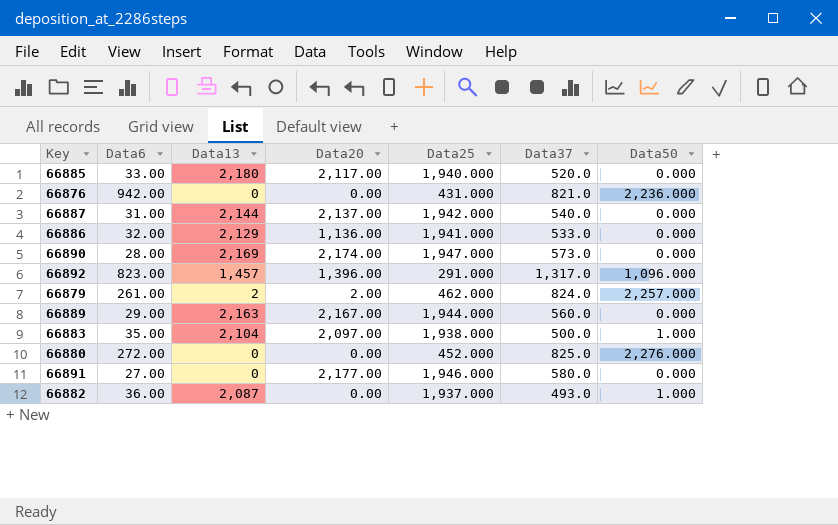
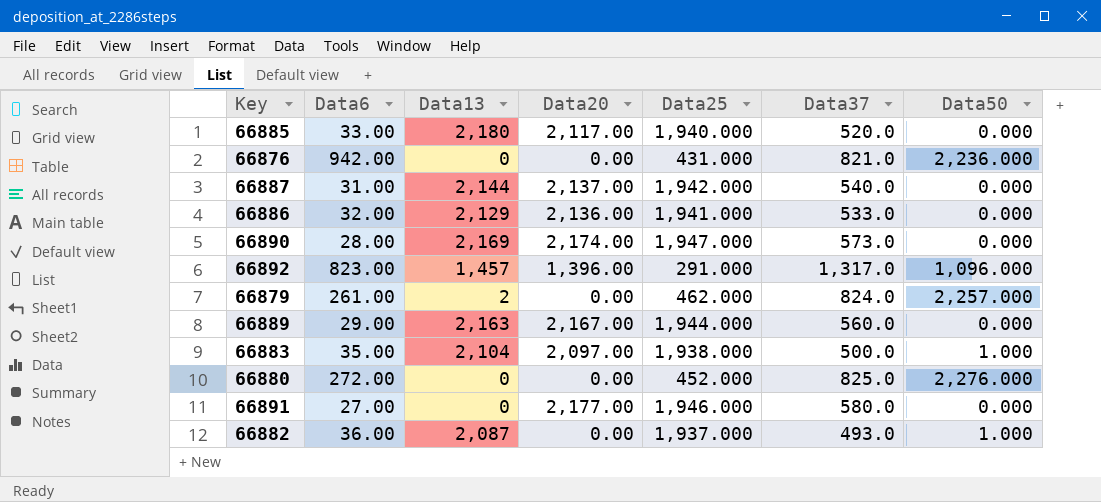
66886 | Data20: 1,136.00 -> 2,136.00
66879 | Data20: 2.00 -> 0.00

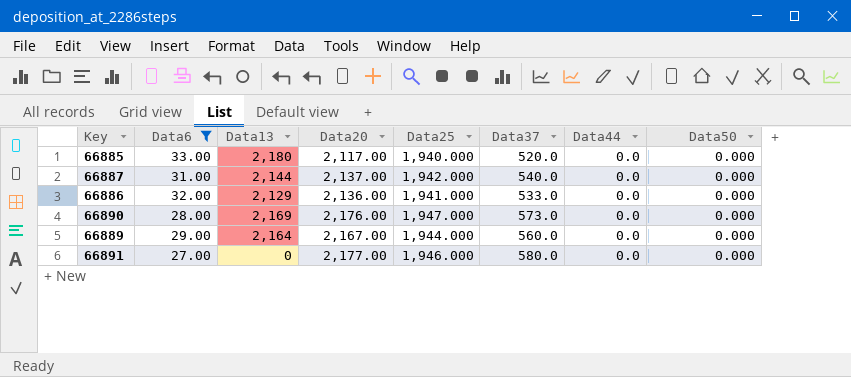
filter: none -> Data6 <= 33.00
column Data44 | position: none -> 7
66890 | Data20: 2,174.00 -> 2,176.00
66889 | Data13: 2,163 -> 2,164

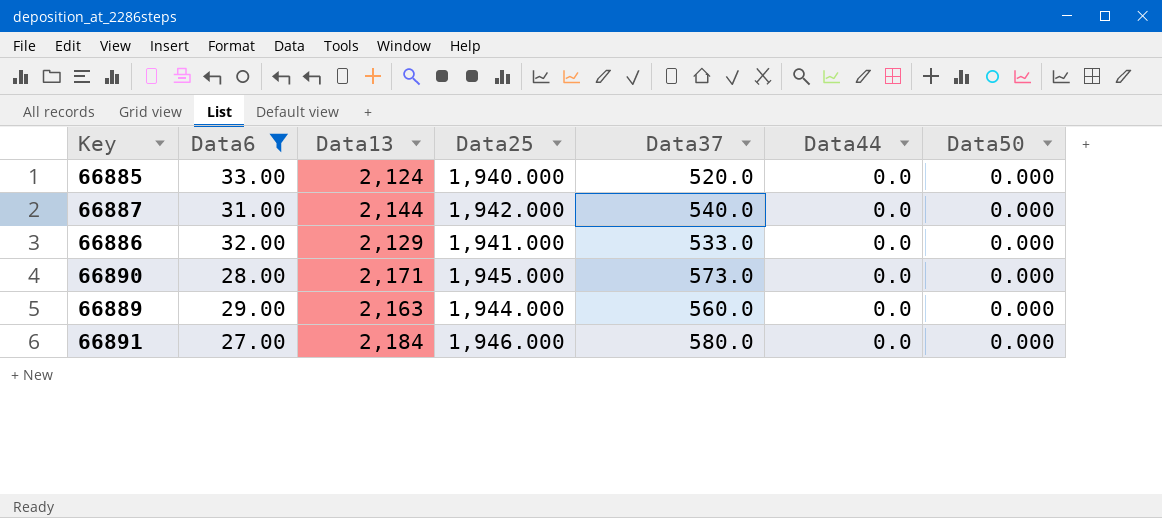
column Data20 | position: 4 -> none
66885 | Data13: 2,180 -> 2,124
66890 | Data13: 2,169 -> 2,171
66890 | Data25: 1,947.000 -> 1,945.000
66889 | Data13: 2,164 -> 2,163
66891 | Data13: 0 -> 2,184

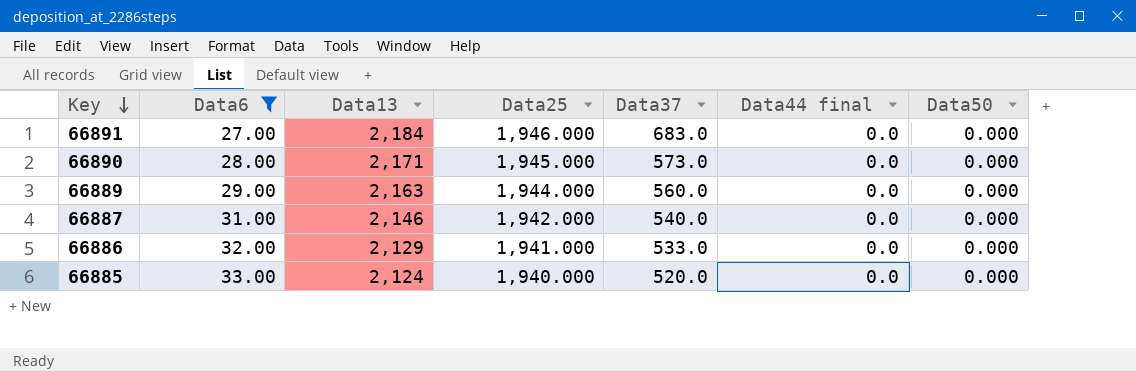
row order: none -> Key descending
column name: Data44 -> Data44 final
66891 | Data37: 580.0 -> 683.0
66887 | Data13: 2,144 -> 2,146

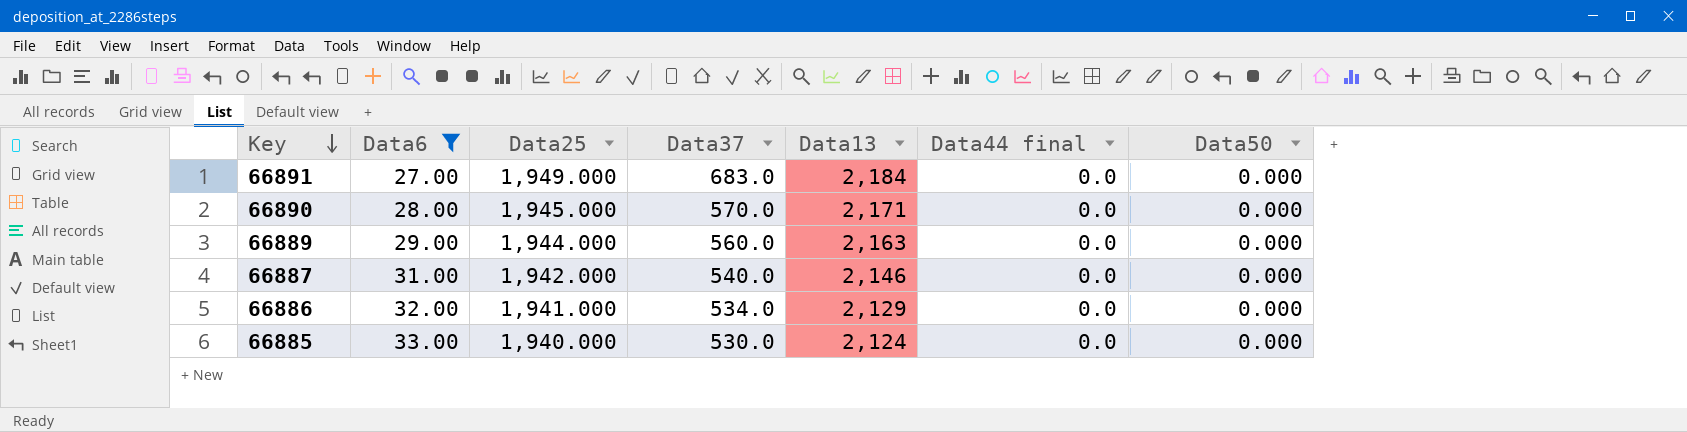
column Data13 | position: 3 -> 5
66891 | Data25: 1,946.000 -> 1,949.000
66890 | Data37: 573.0 -> 570.0
66886 | Data37: 533.0 -> 534.0
66885 | Data37: 520.0 -> 530.0

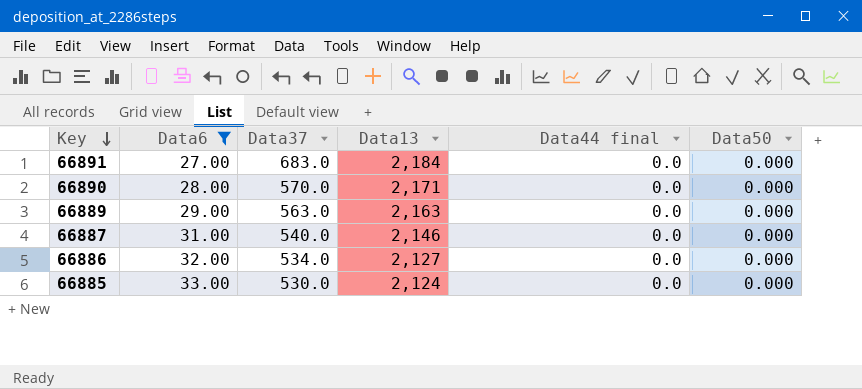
column Data25 | position: 3 -> none
66889 | Data37: 560.0 -> 563.0
66886 | Data13: 2,129 -> 2,127

